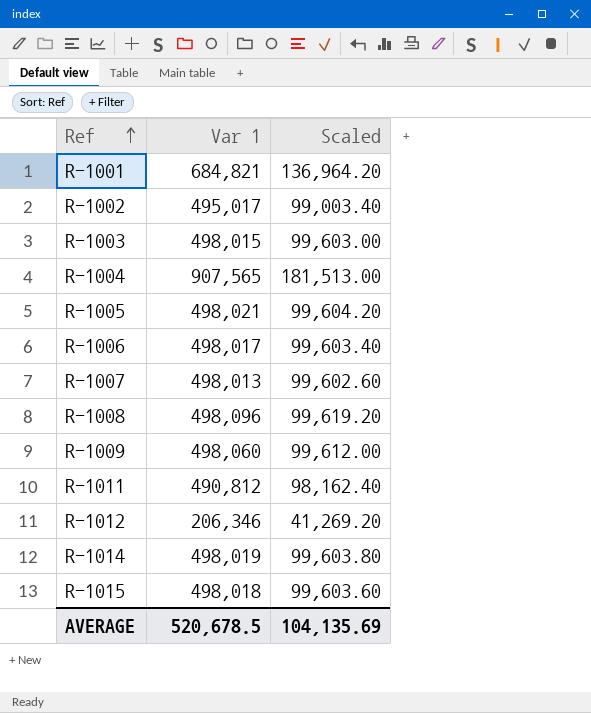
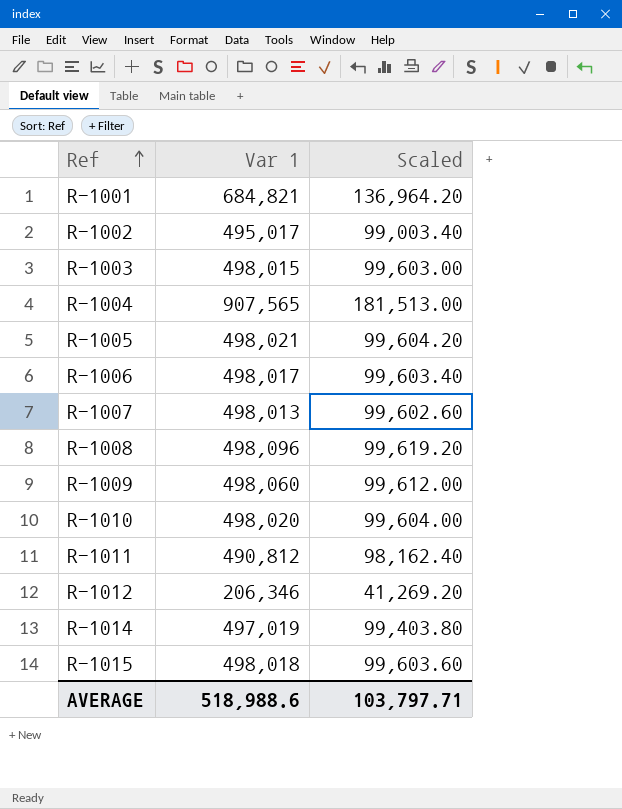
row R-1010: none -> 498,020 | 99,604.00
R-1014 | Var 1: 498,019 -> 497,019
R-1014 | Scaled: 99,603.80 -> 99,403.80
AVERAGE | Var 1: 520,678.5 -> 518,988.6
AVERAGE | Scaled: 104,135.69 -> 103,797.71

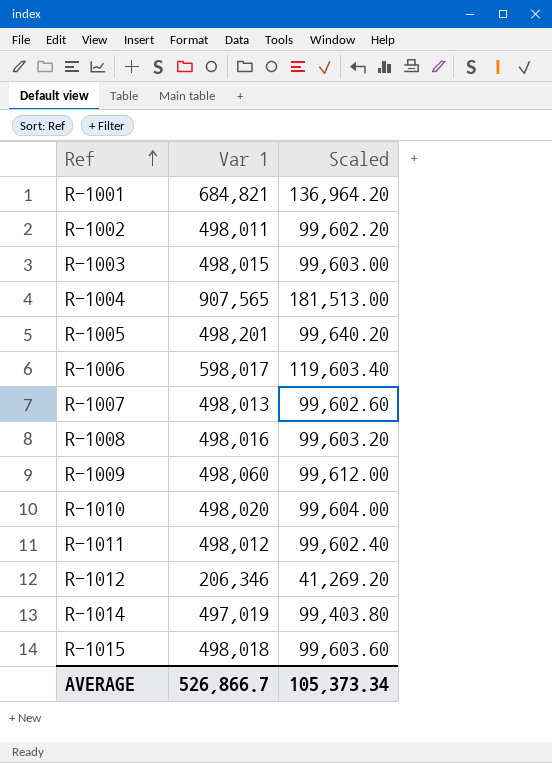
R-1002 | Var 1: 495,017 -> 498,011
R-1002 | Scaled: 99,003.40 -> 99,602.20
R-1005 | Var 1: 498,021 -> 498,201
R-1005 | Scaled: 99,604.20 -> 99,640.20
R-1006 | Var 1: 498,017 -> 598,017
R-1006 | Scaled: 99,603.40 -> 119,603.40
R-1008 | Var 1: 498,096 -> 498,016
R-1008 | Scaled: 99,619.20 -> 99,603.20
R-1011 | Var 1: 490,812 -> 498,012
R-1011 | Scaled: 98,162.40 -> 99,602.40
AVERAGE | Var 1: 518,988.6 -> 526,866.7
AVERAGE | Scaled: 103,797.71 -> 105,373.34

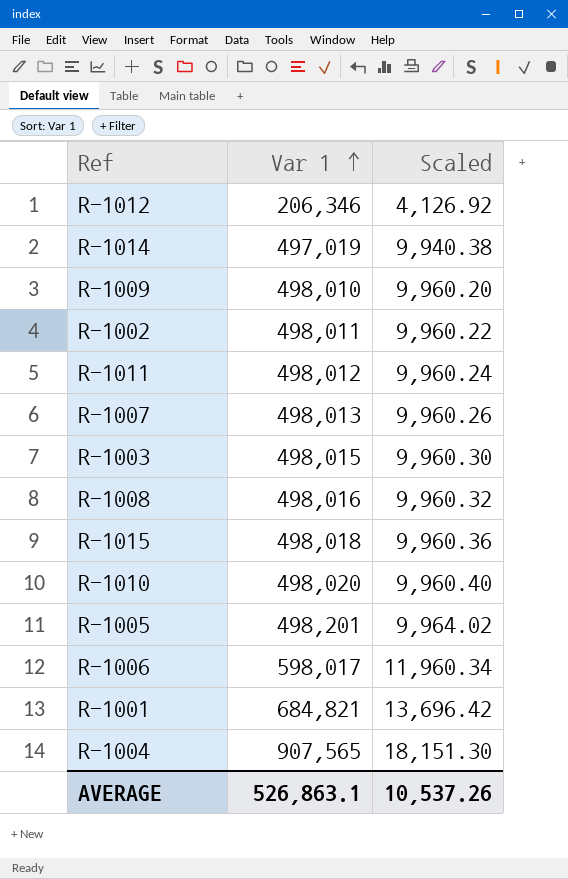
row order: Ref ascending -> Var 1 ascending
column Scaled | formula: [Var 1] * 0.2 -> [Var 1] * 0.02
R-1009 | Var 1: 498,060 -> 498,010
AVERAGE | Var 1: 526,866.7 -> 526,863.1
AVERAGE | Scaled: 105,373.34 -> 10,537.26

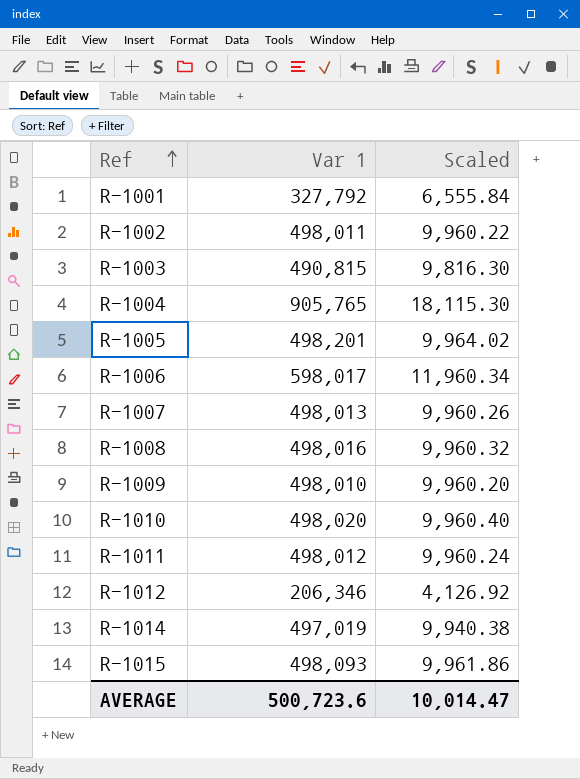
row order: Var 1 ascending -> Ref ascending
R-1001 | Var 1: 684,821 -> 327,792
R-1001 | Scaled: 13,696.42 -> 6,555.84
R-1003 | Var 1: 498,015 -> 490,815
R-1003 | Scaled: 9,960.30 -> 9,816.30
R-1004 | Var 1: 907,565 -> 905,765
R-1004 | Scaled: 18,151.30 -> 18,115.30
R-1015 | Var 1: 498,018 -> 498,093
R-1015 | Scaled: 9,960.36 -> 9,961.86
AVERAGE | Var 1: 526,863.1 -> 500,723.6
AVERAGE | Scaled: 10,537.26 -> 10,014.47

